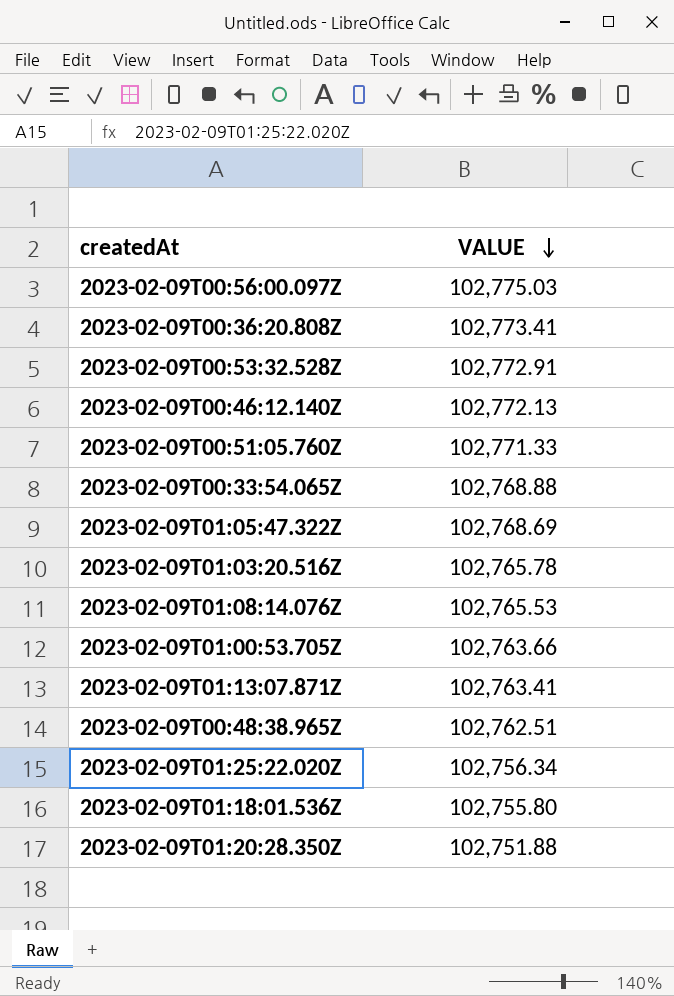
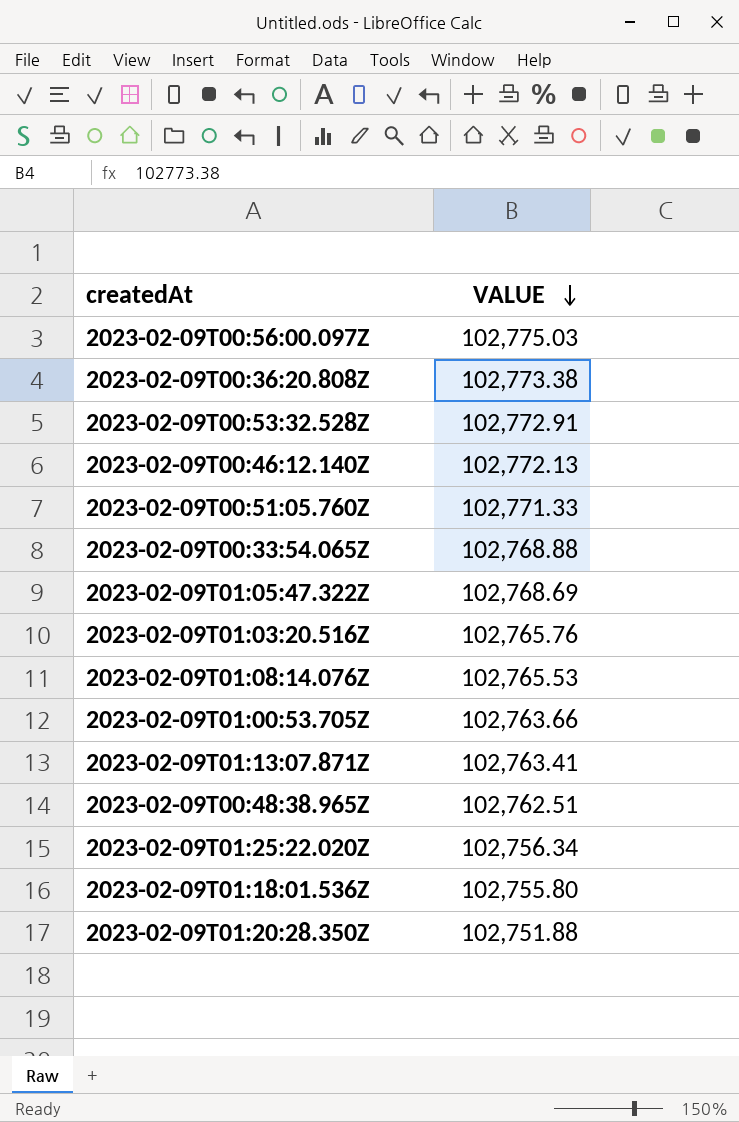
2023-02-09T00:36:20.808Z | VALUE: 102,773.41 -> 102,773.38
2023-02-09T01:03:20.516Z | VALUE: 102,765.78 -> 102,765.76

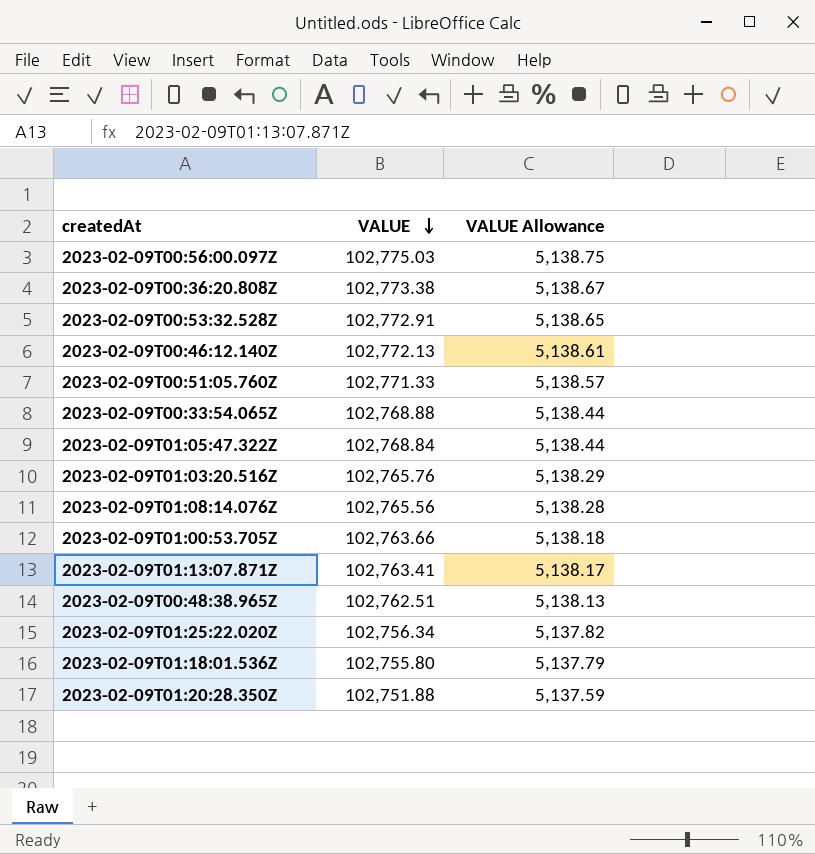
column VALUE Allowance | formula: none -> [VALUE] * 0.05
2023-02-09T01:05:47.322Z | VALUE: 102,768.69 -> 102,768.84
2023-02-09T01:08:14.076Z | VALUE: 102,765.53 -> 102,765.56

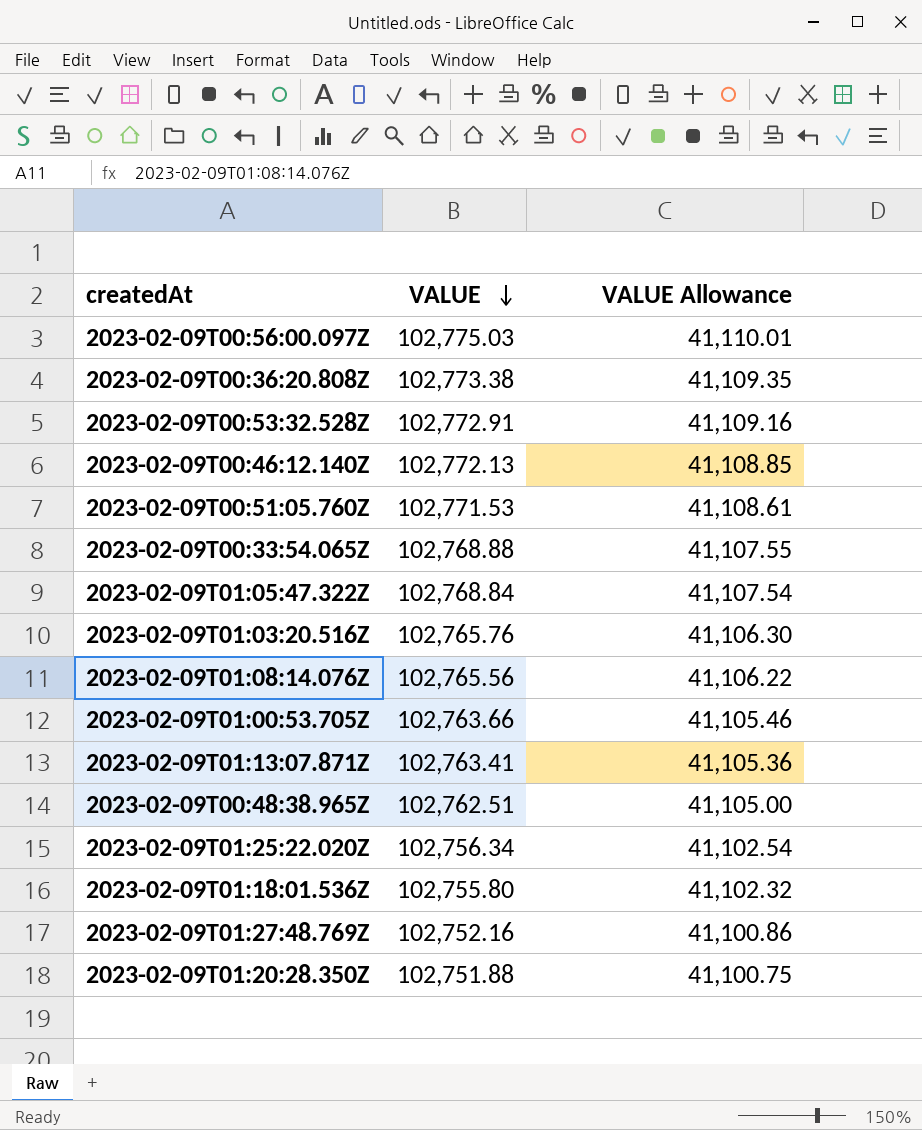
column VALUE Allowance | formula: [VALUE] * 0.05 -> [VALUE] * 0.4
2023-02-09T00:51:05.760Z | VALUE: 102,771.33 -> 102,771.53
row 2023-02-09T01:27:48.769Z: none -> 102,752.16 | 41,100.86

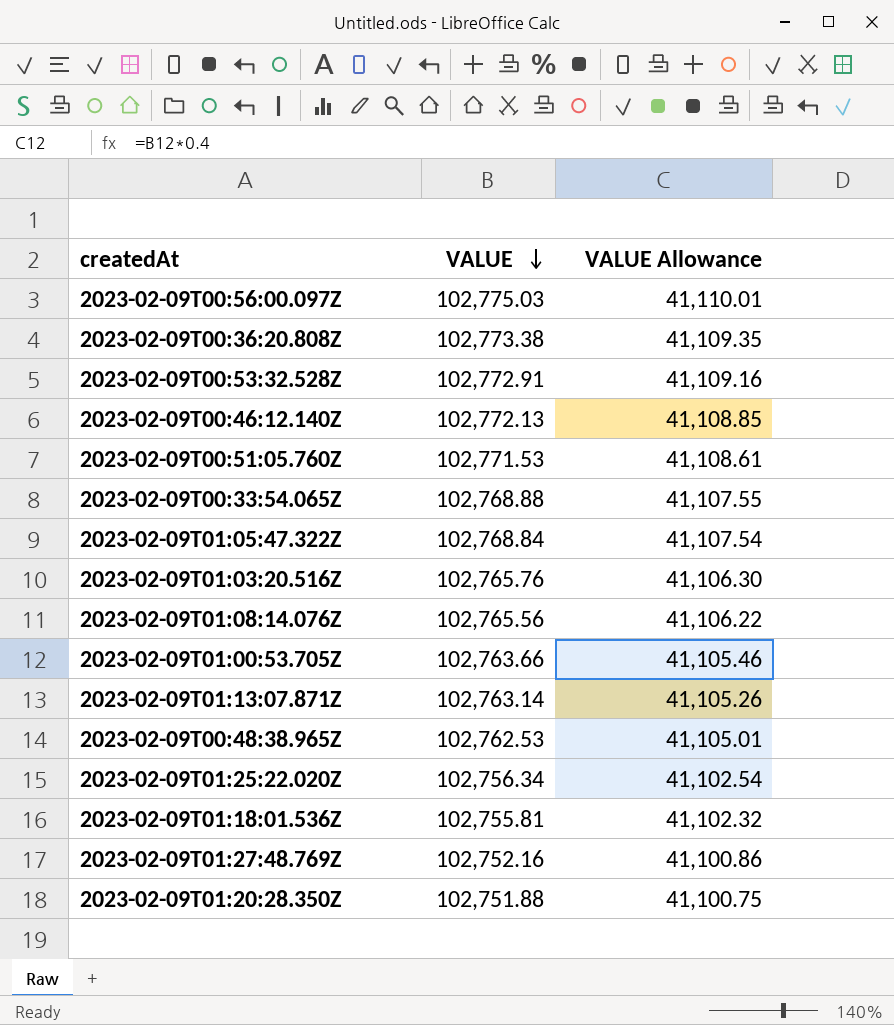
2023-02-09T01:13:07.871Z | VALUE: 102,763.41 -> 102,763.14
2023-02-09T01:13:07.871Z | VALUE Allowance: 41,105.36 -> 41,105.26
2023-02-09T00:48:38.965Z | VALUE: 102,762.51 -> 102,762.53
2023-02-09T00:48:38.965Z | VALUE Allowance: 41,105.00 -> 41,105.01
2023-02-09T01:18:01.536Z | VALUE: 102,755.80 -> 102,755.81

